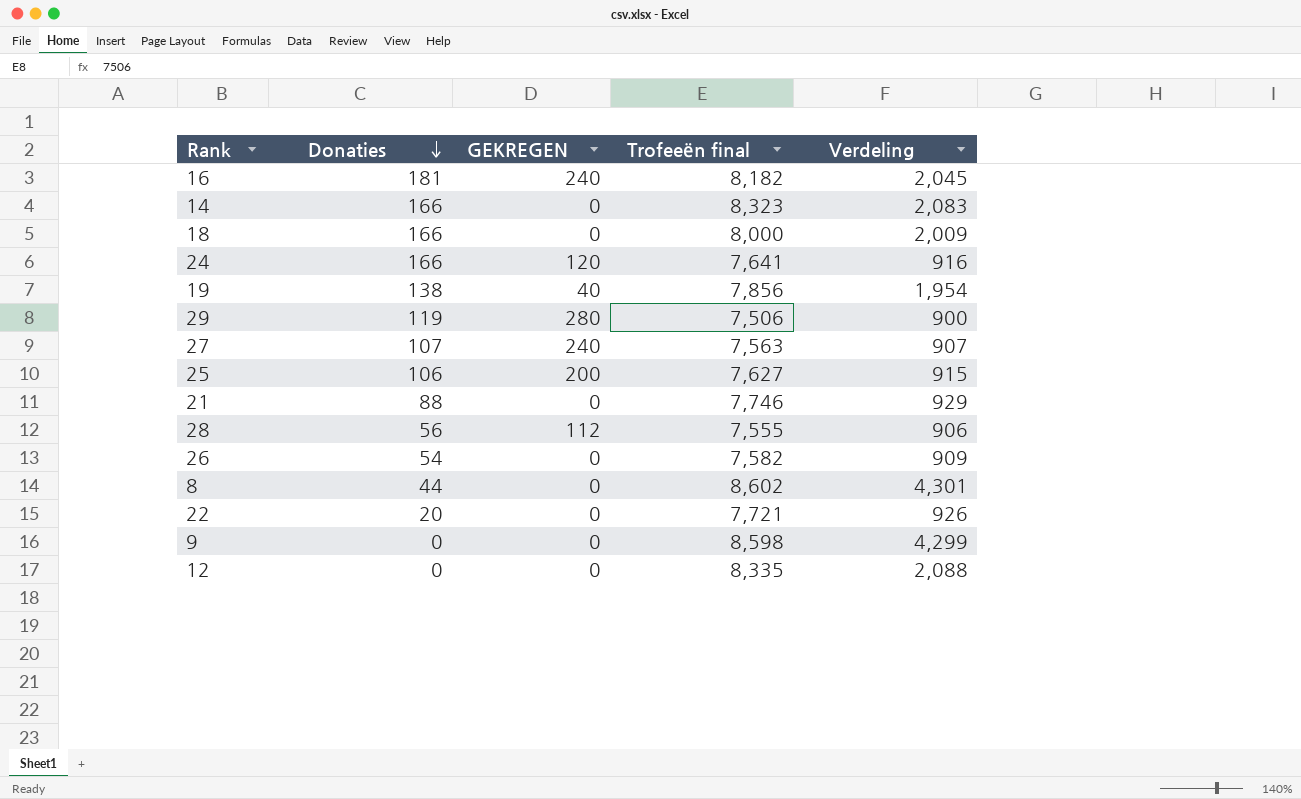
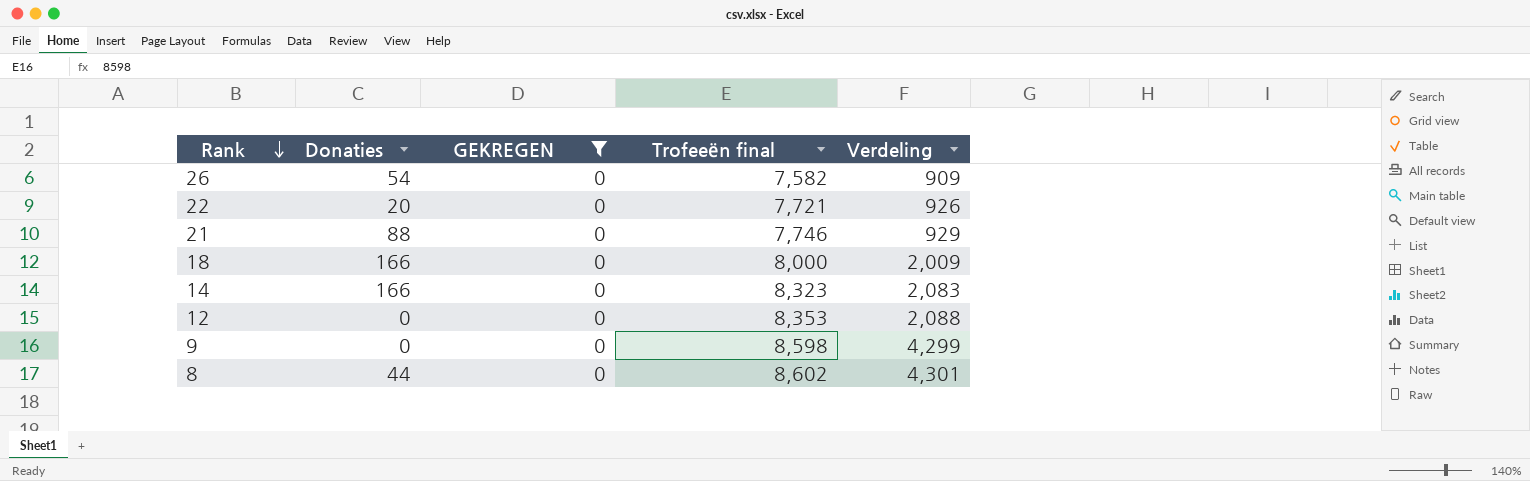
filter: none -> GEKREGEN = 0
row order: Donaties descending -> Rank descending
12 | Trofeeën final: 8,335 -> 8,353

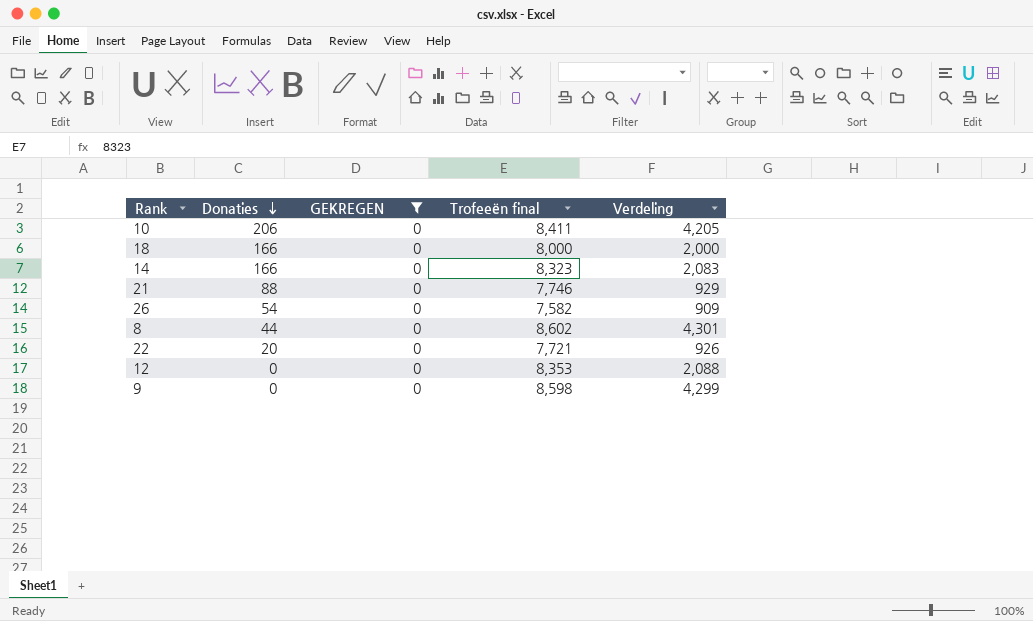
row order: Rank descending -> Donaties descending
row 10: none -> 206 | 0 | 8,411 | 4,205
18 | Verdeling: 2,009 -> 2,000

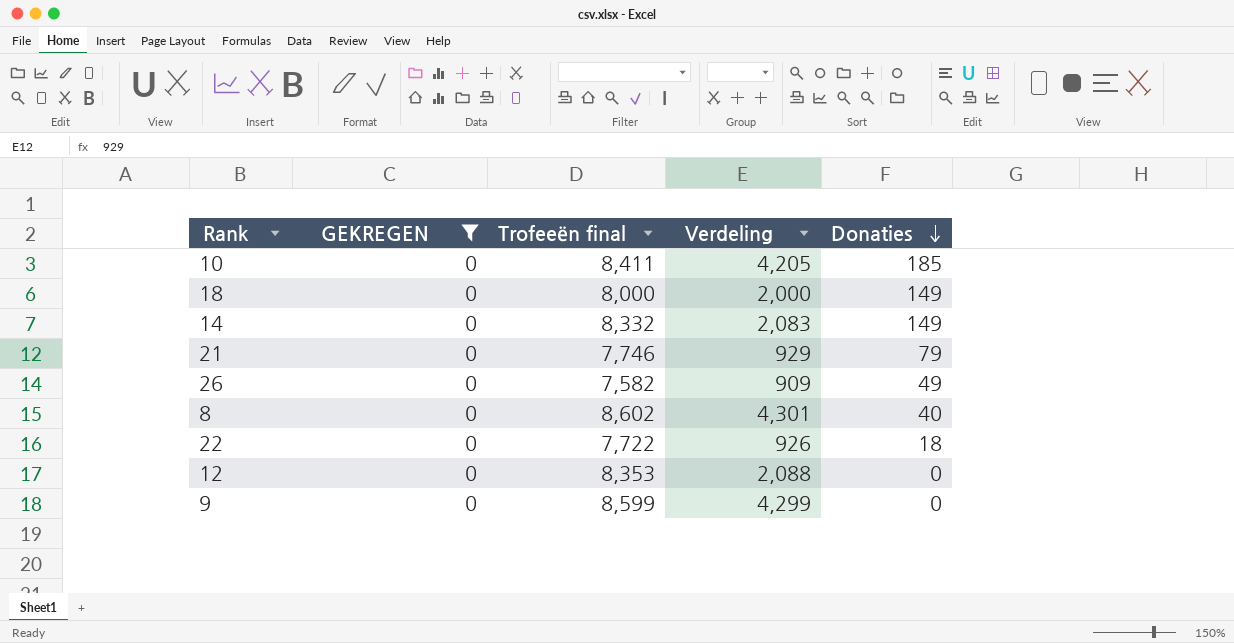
column Donaties | position: 2 -> 5
10 | Donaties: 206 -> 185
18 | Donaties: 166 -> 149
14 | Trofeeën final: 8,323 -> 8,332
14 | Donaties: 166 -> 149
21 | Donaties: 88 -> 79
26 | Donaties: 54 -> 49
8 | Donaties: 44 -> 40
22 | Trofeeën final: 7,721 -> 7,722
22 | Donaties: 20 -> 18
9 | Trofeeën final: 8,598 -> 8,599

